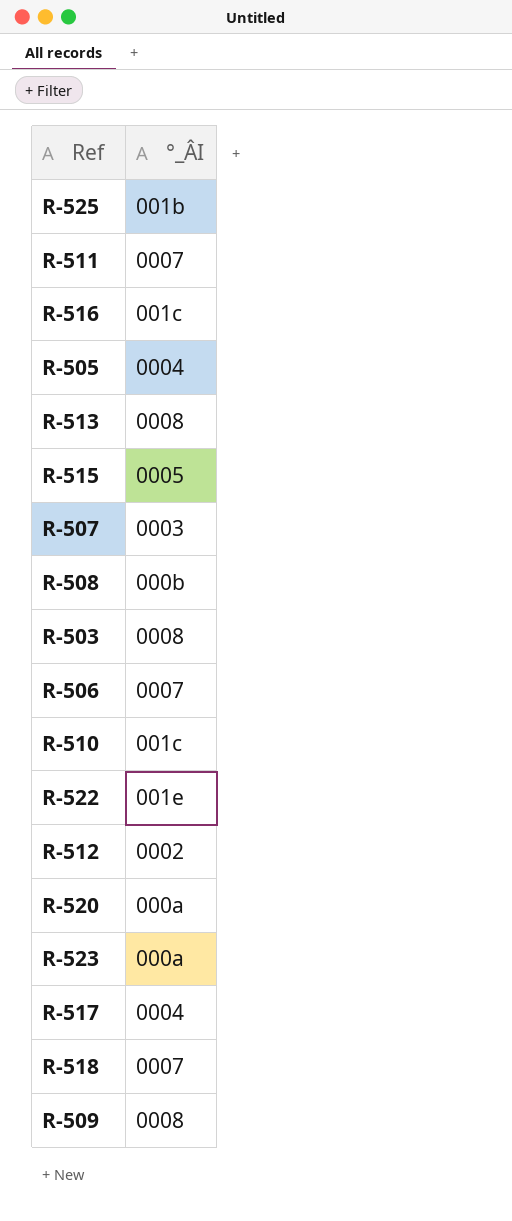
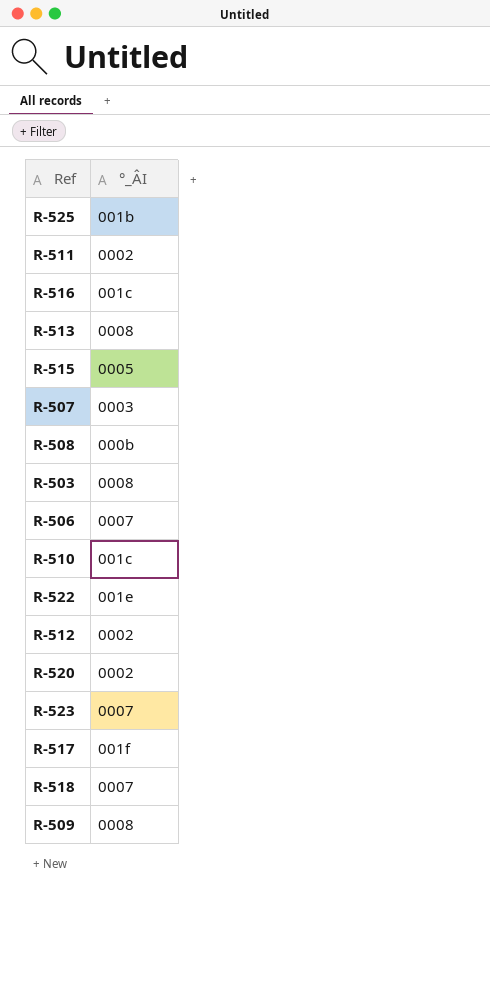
row R-505: 0004 -> none
R-511 | °_ÂI: 0007 -> 0002
R-520 | °_ÂI: 000a -> 0002
R-523 | °_ÂI: 000a -> 0007
R-517 | °_ÂI: 0004 -> 001f

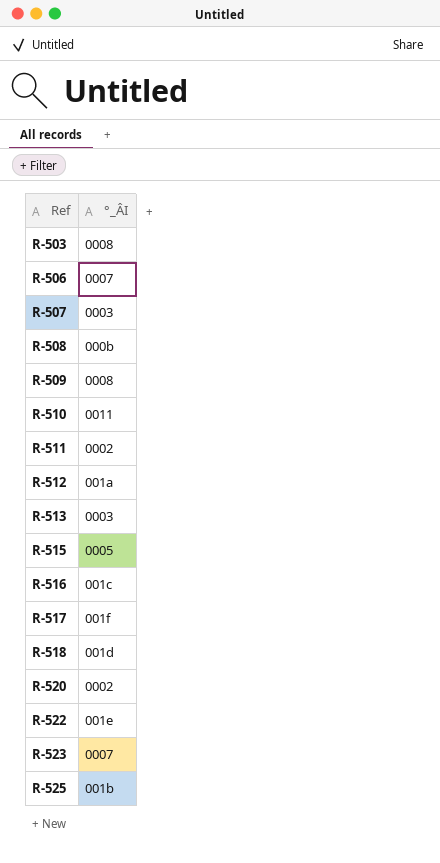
row order: none -> Ref ascending
R-510 | °_ÂI: 001c -> 0011
R-512 | °_ÂI: 0002 -> 001a
R-513 | °_ÂI: 0008 -> 0003
R-518 | °_ÂI: 0007 -> 001d

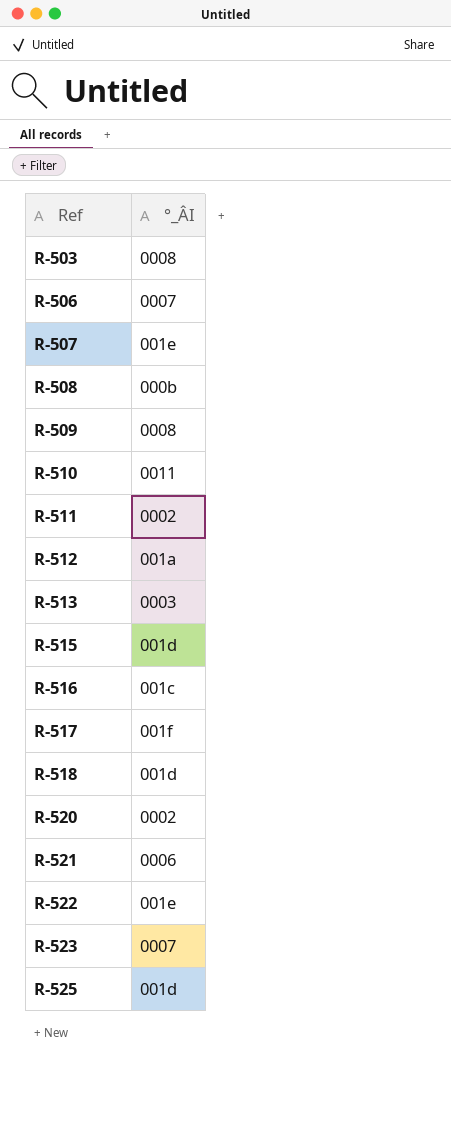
R-507 | °_ÂI: 0003 -> 001e
R-515 | °_ÂI: 0005 -> 001d
row R-521: none -> 0006
R-525 | °_ÂI: 001b -> 001d

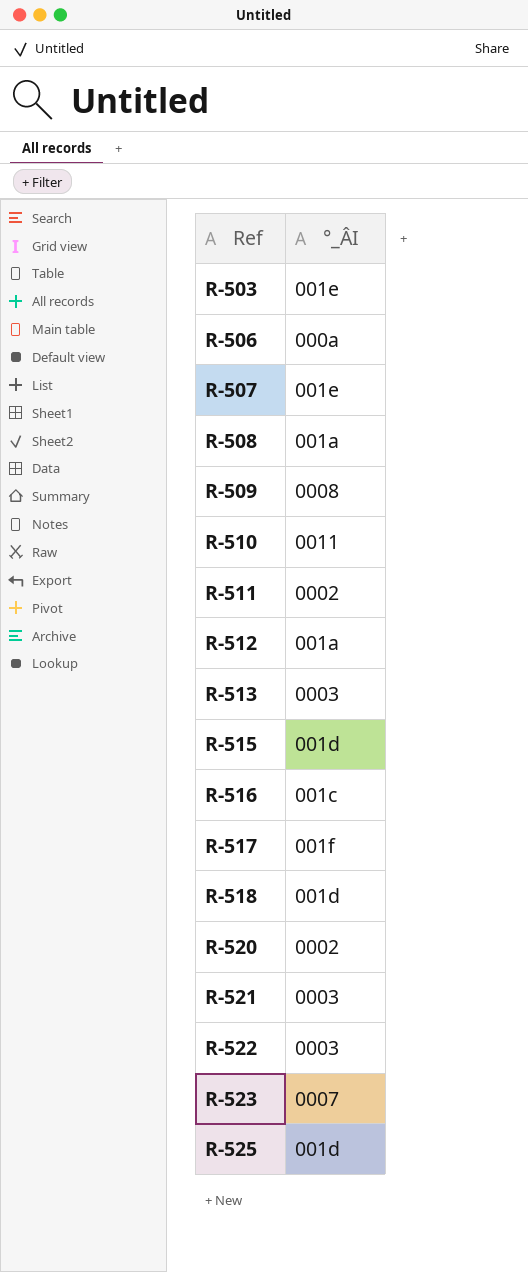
R-503 | °_ÂI: 0008 -> 001e
R-506 | °_ÂI: 0007 -> 000a
R-508 | °_ÂI: 000b -> 001a
R-521 | °_ÂI: 0006 -> 0003
R-522 | °_ÂI: 001e -> 0003

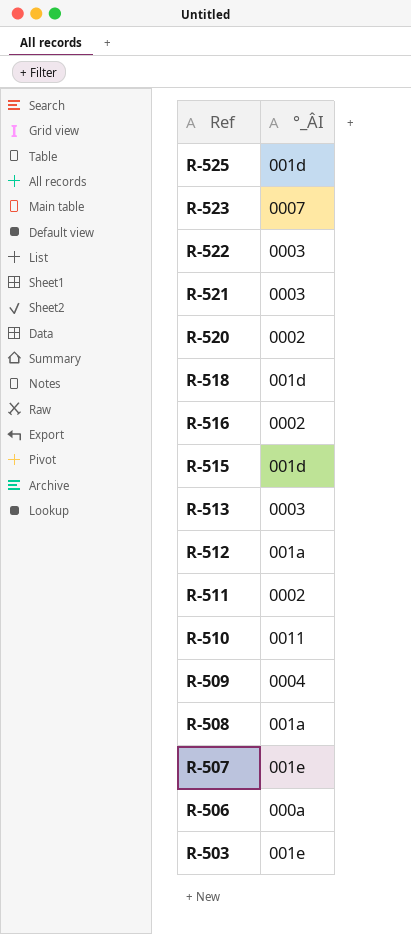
row order: Ref ascending -> Ref descending
row R-517: 001f -> none
R-516 | °_ÂI: 001c -> 0002
R-509 | °_ÂI: 0008 -> 0004

